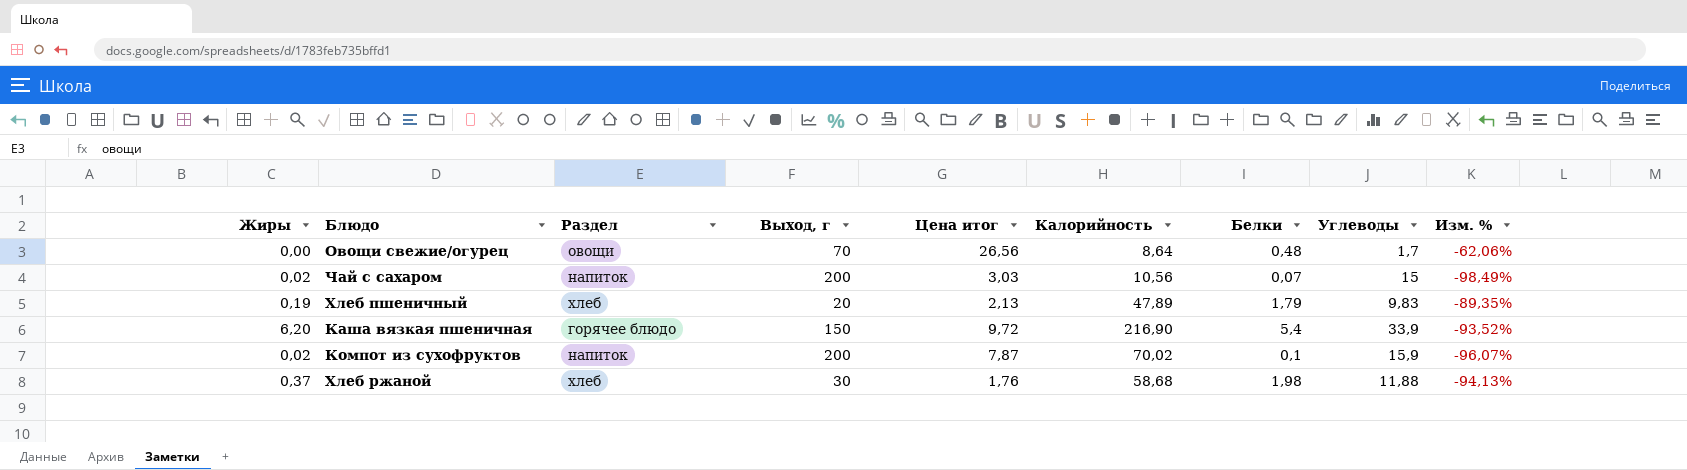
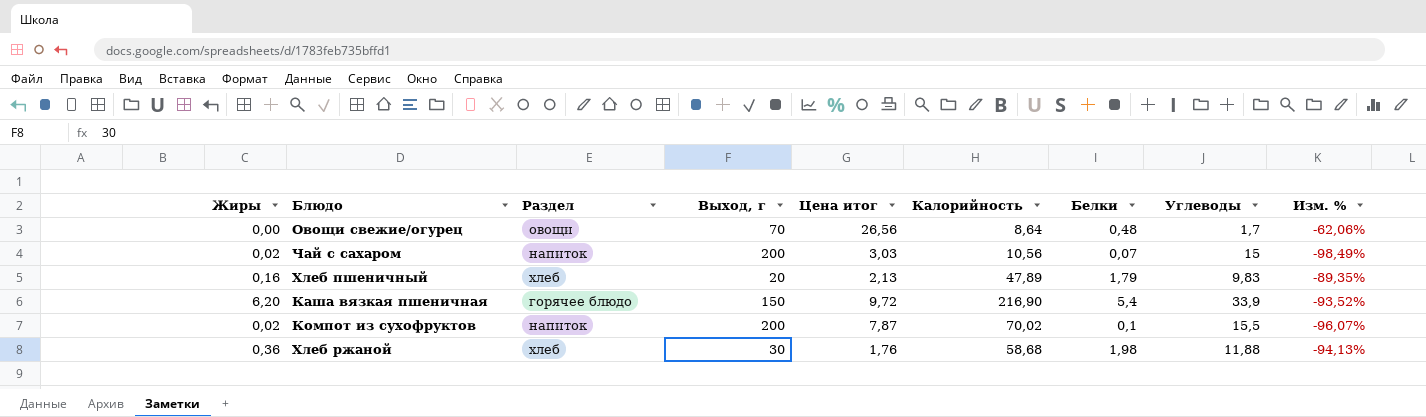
Хлеб пшеничный | Жиры: 0,19 -> 0,16
Компот из сухофруктов | Углеводы: 15,9 -> 15,5
Хлеб ржаной | Жиры: 0,37 -> 0,36

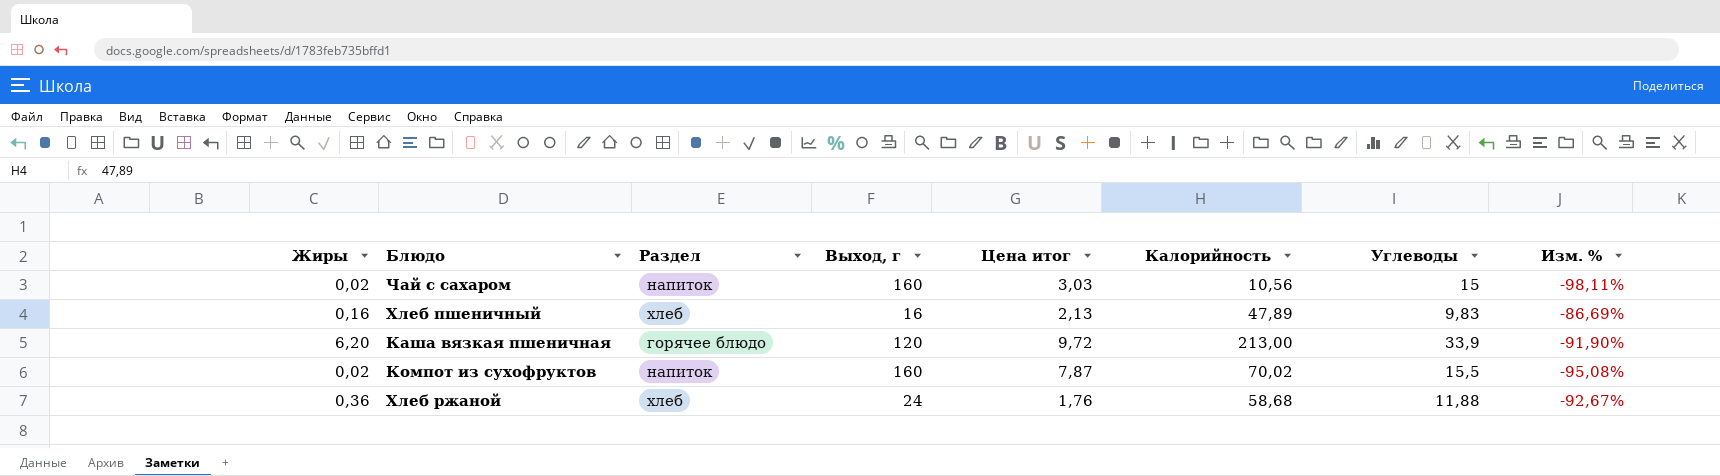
column Белки | position: 7 -> none
row Овощи свежие/огурец: 0,00 | овощи | 70 | 26,56 | 8,64 | 0,48 | 1,7 | -62,06% -> none
Чай с сахаром | Выход, г: 200 -> 160
Чай с сахаром | Изм. %: -98,49% -> -98,11%
Хлеб пшеничный | Выход, г: 20 -> 16
Хлеб пшеничный | Изм. %: -89,35% -> -86,69%
Каша вязкая пшеничная | Выход, г: 150 -> 120
Каша вязкая пшеничная | Калорийность: 216,90 -> 213,00
Каша вязкая пшеничная | Изм. %: -93,52% -> -91,90%
Компот из сухофруктов | Выход, г: 200 -> 160
Компот из сухофруктов | Изм. %: -96,07% -> -95,08%
Хлеб ржаной | Выход, г: 30 -> 24
Хлеб ржаной | Изм. %: -94,13% -> -92,67%

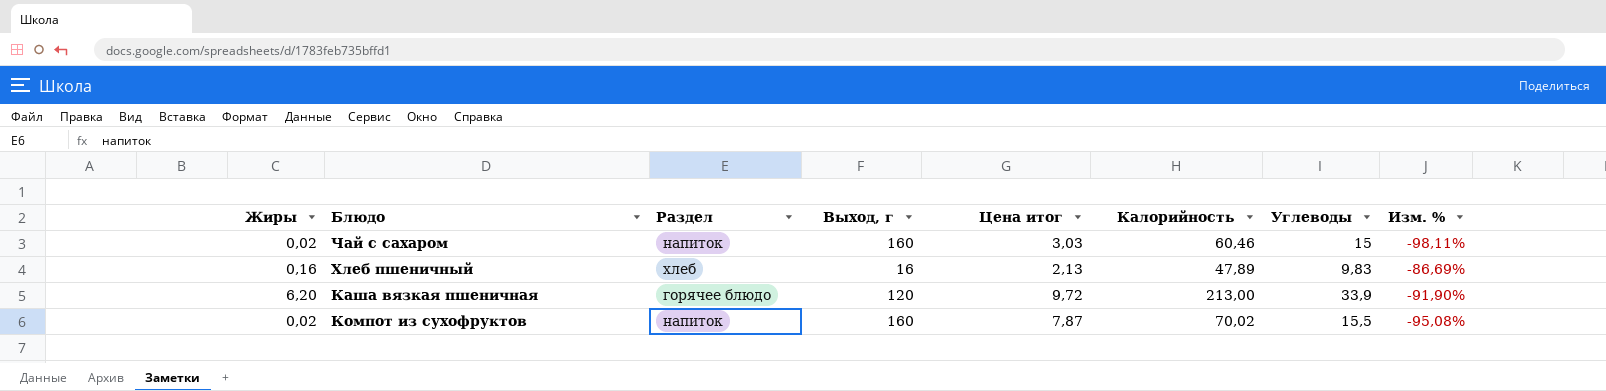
row Хлеб ржаной: 0,36 | хлеб | 24 | 1,76 | 58,68 | 11,88 | -92,67% -> none
Чай с сахаром | Калорийность: 10,56 -> 60,46

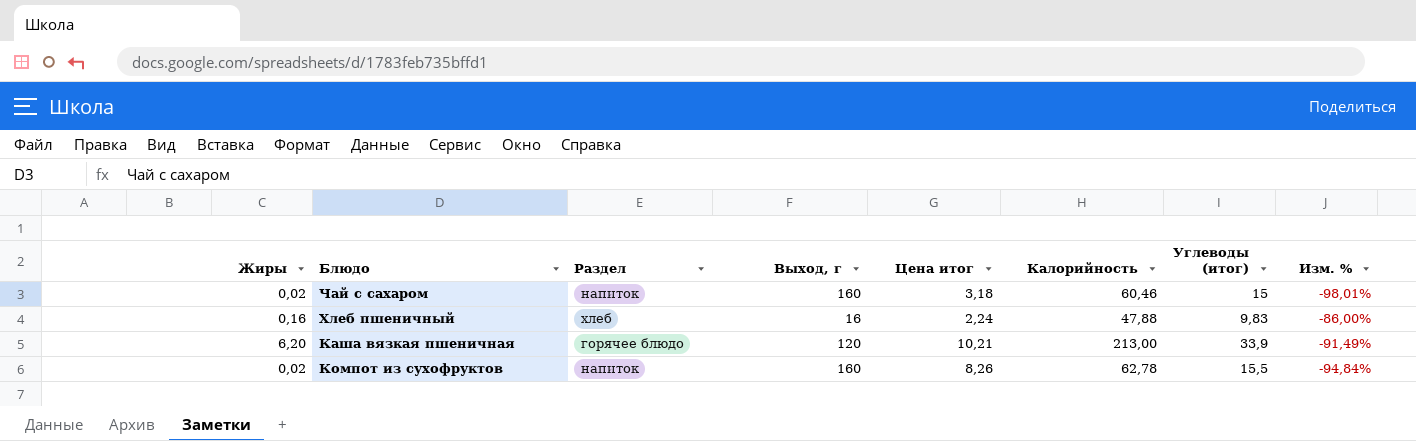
column name: Углеводы -> Углеводы (итог)
Чай с сахаром | Цена итог: 3,03 -> 3,18
Чай с сахаром | Изм. %: -98,11% -> -98,01%
Хлеб пшеничный | Цена итог: 2,13 -> 2,24
Хлеб пшеничный | Калорийность: 47,89 -> 47,88
Хлеб пшеничный | Изм. %: -86,69% -> -86,00%
Каша вязкая пшеничная | Цена итог: 9,72 -> 10,21
Каша вязкая пшеничная | Изм. %: -91,90% -> -91,49%
Компот из сухофруктов | Цена итог: 7,87 -> 8,26
Компот из сухофруктов | Калорийность: 70,02 -> 62,78
Компот из сухофруктов | Изм. %: -95,08% -> -94,84%

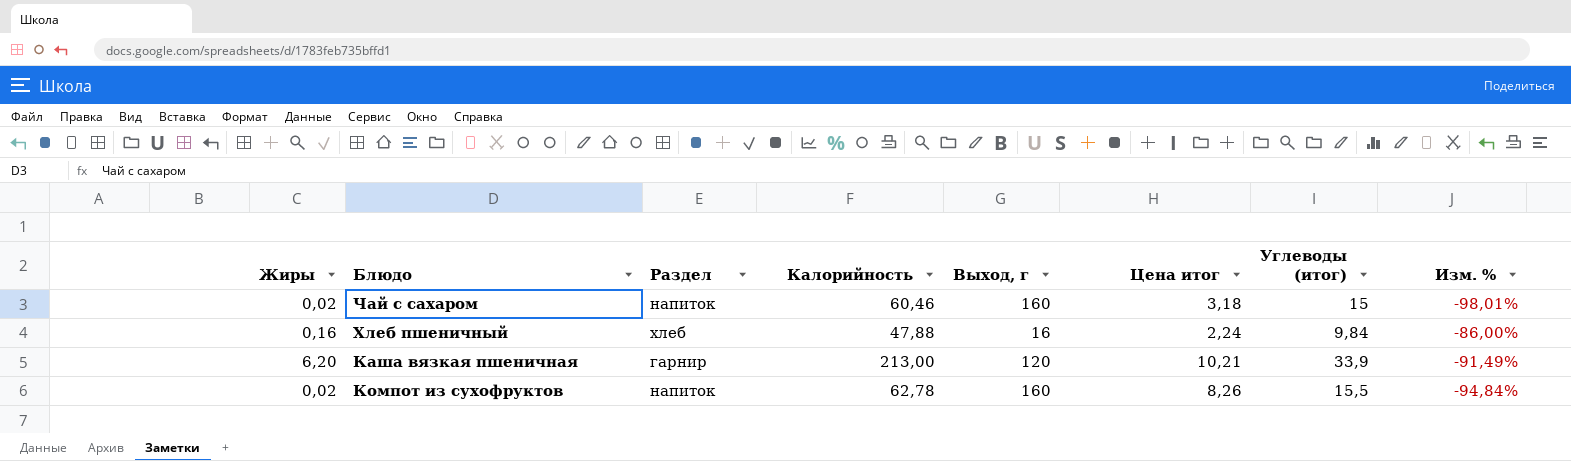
column Калорийность | position: 6 -> 4
Хлеб пшеничный | Углеводы (итог): 9,83 -> 9,84
Каша вязкая пшеничная | Раздел: горячее блюдо -> гарнир

